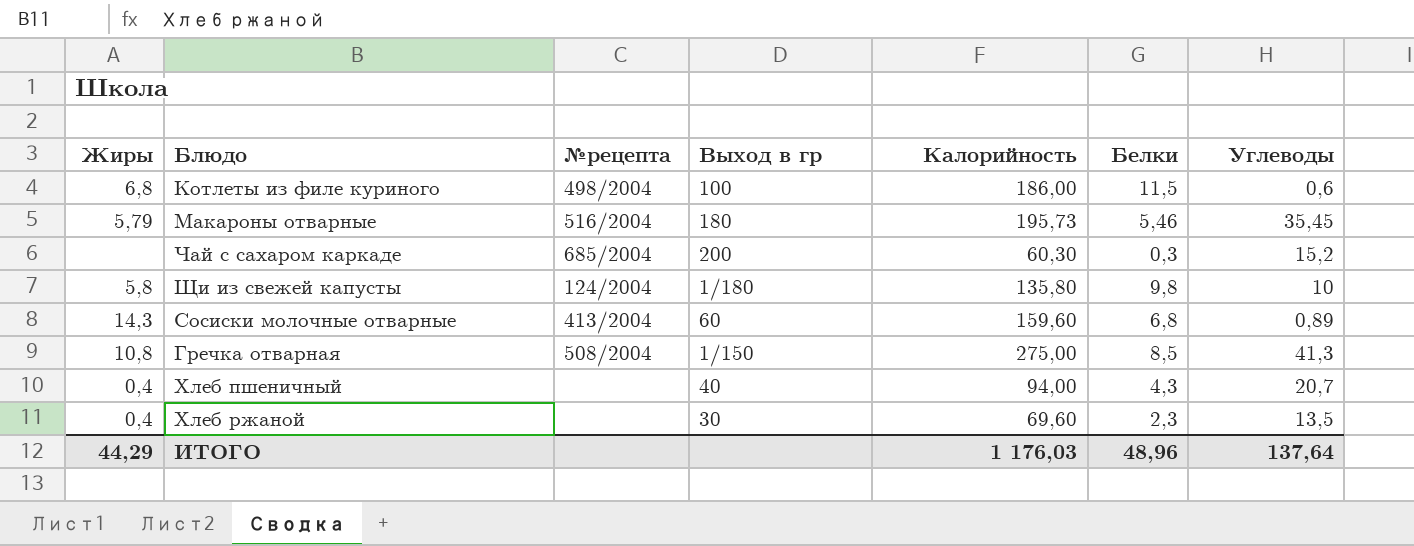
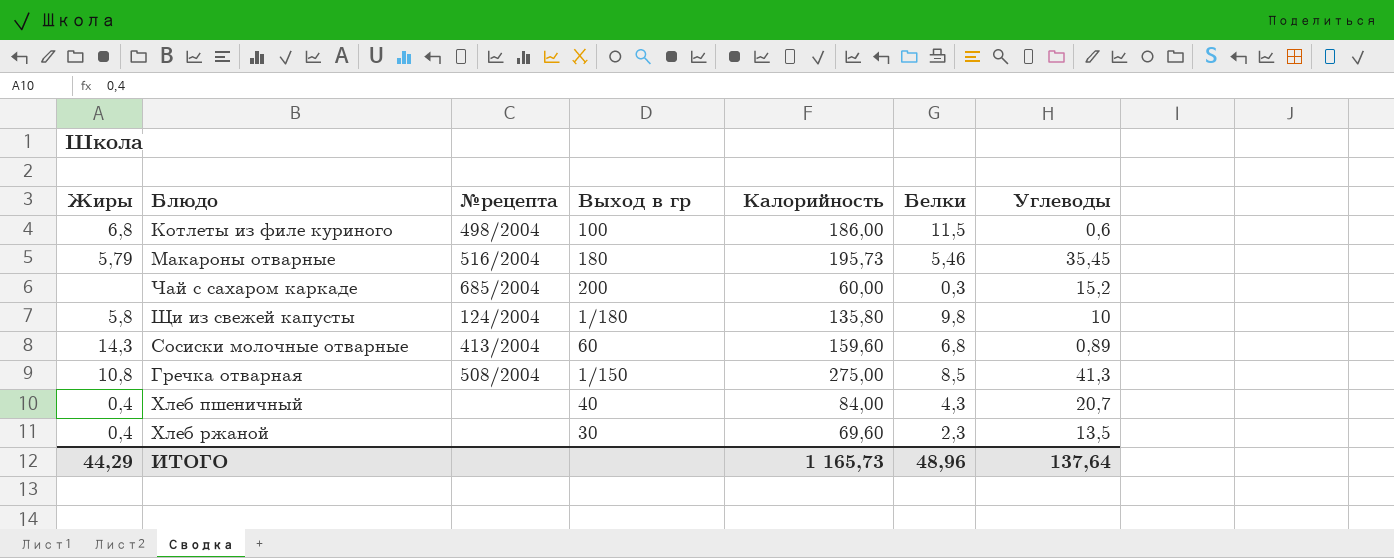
Чай с сахаром каркаде | Калорийность: 60,30 -> 60,00
Хлеб пшеничный | Калорийность: 94,00 -> 84,00
ИТОГО | Калорийность: 1 176,03 -> 1 165,73

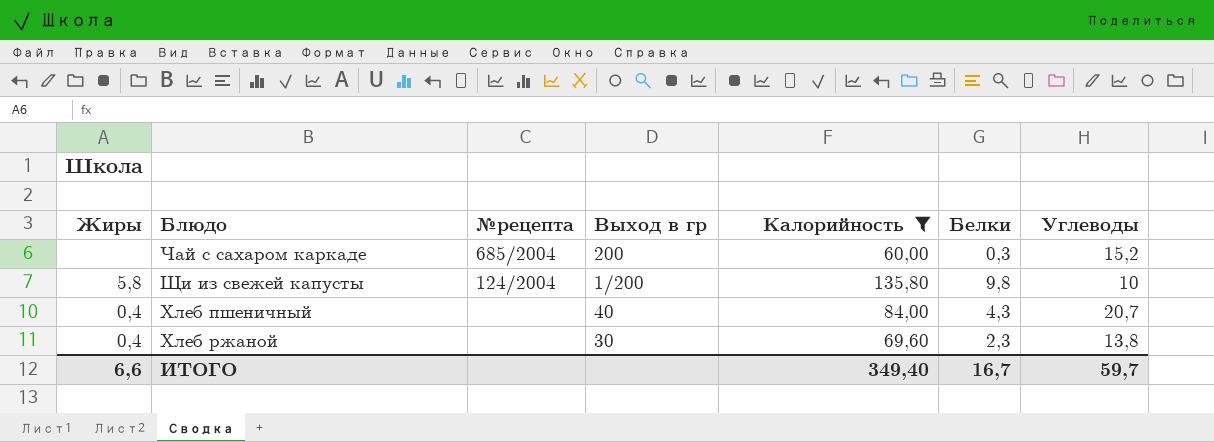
filter: none -> Калорийность <= 135,80
Щи из свежей капусты | Выход в гр: 1/180 -> 1/200
Хлеб ржаной | Углеводы: 13,5 -> 13,8
ИТОГО | Жиры: 44,29 -> 6,6
ИТОГО | Калорийность: 1 165,73 -> 349,40
ИТОГО | Белки: 48,96 -> 16,7
ИТОГО | Углеводы: 137,64 -> 59,7

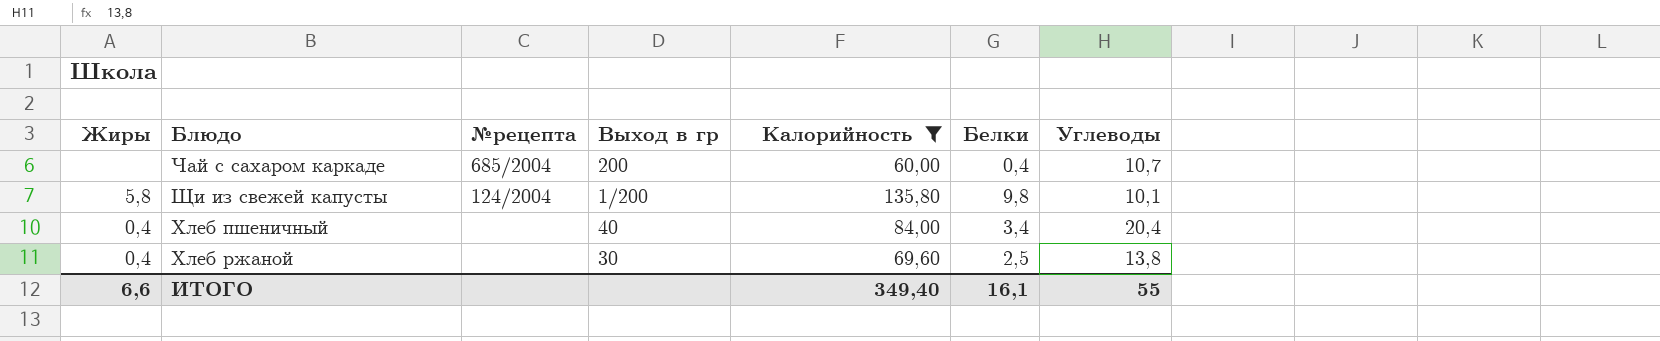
Чай с сахаром каркаде | Белки: 0,3 -> 0,4
Чай с сахаром каркаде | Углеводы: 15,2 -> 10,7
Щи из свежей капусты | Углеводы: 10 -> 10,1
Хлеб пшеничный | Белки: 4,3 -> 3,4
Хлеб пшеничный | Углеводы: 20,7 -> 20,4
Хлеб ржаной | Белки: 2,3 -> 2,5
ИТОГО | Белки: 16,7 -> 16,1
ИТОГО | Углеводы: 59,7 -> 55

